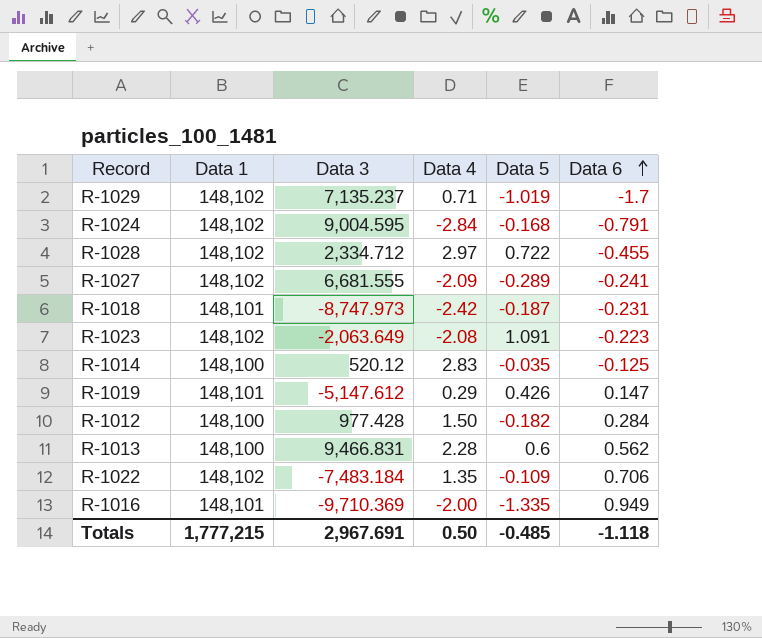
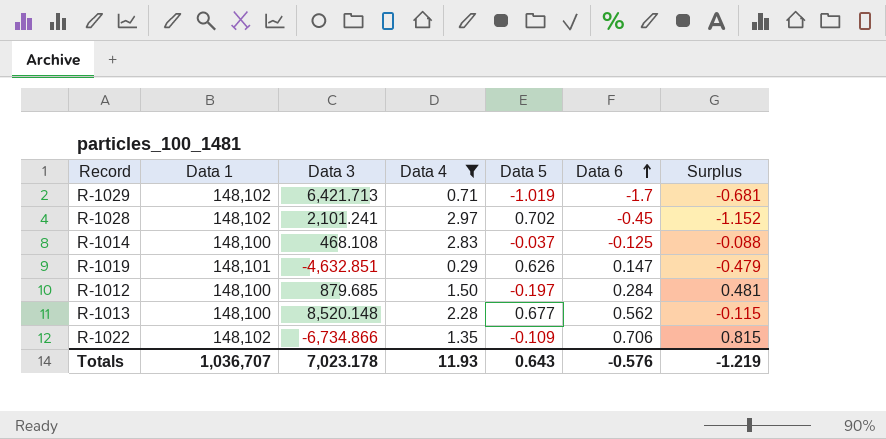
filter: none -> Data 4 >= 0.29
column Surplus | formula: none -> [Data 6] - [Data 5]
R-1029 | Data 3: 7,135.237 -> 6,421.713
R-1028 | Data 3: 2,334.712 -> 2,101.241
R-1028 | Data 5: 0.722 -> 0.702
R-1028 | Data 6: -0.455 -> -0.45
R-1014 | Data 3: 520.12 -> 468.108
R-1014 | Data 5: -0.035 -> -0.037
R-1019 | Data 3: -5,147.612 -> -4,632.851
R-1019 | Data 5: 0.426 -> 0.626
R-1012 | Data 3: 977.428 -> 879.685
R-1012 | Data 5: -0.182 -> -0.197
R-1013 | Data 3: 9,466.831 -> 8,520.148
R-1013 | Data 5: 0.6 -> 0.677
R-1022 | Data 3: -7,483.184 -> -6,734.866
Totals | Data 1: 1,777,215 -> 1,036,707
Totals | Data 3: 2,967.691 -> 7,023.178
Totals | Data 4: 0.50 -> 11.93
Totals | Data 5: -0.485 -> 0.643
Totals | Data 6: -1.118 -> -0.576

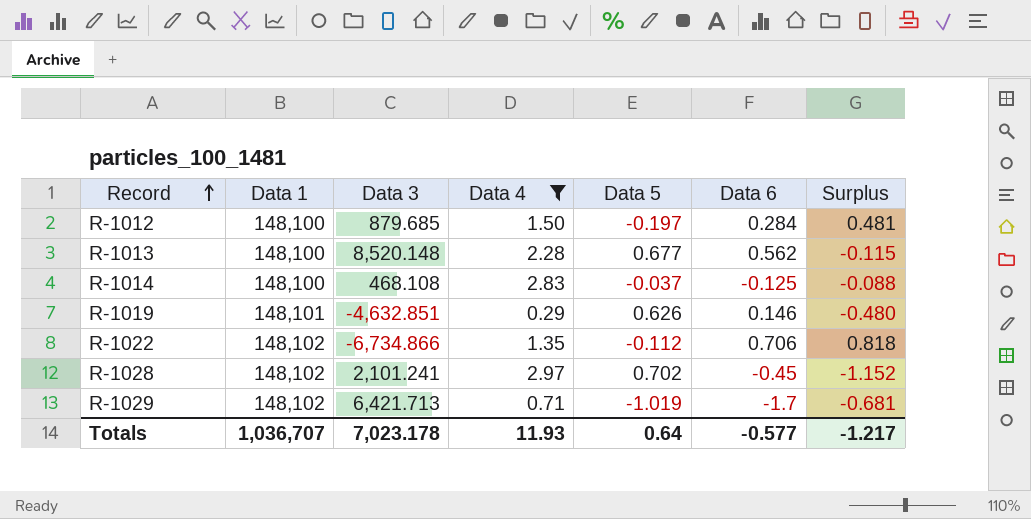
row order: Data 6 ascending -> Record ascending
R-1019 | Data 6: 0.147 -> 0.146
R-1019 | Surplus: -0.479 -> -0.480
R-1022 | Data 5: -0.109 -> -0.112
R-1022 | Surplus: 0.815 -> 0.818
Totals | Data 5: 0.643 -> 0.64
Totals | Data 6: -0.576 -> -0.577
Totals | Surplus: -1.219 -> -1.217

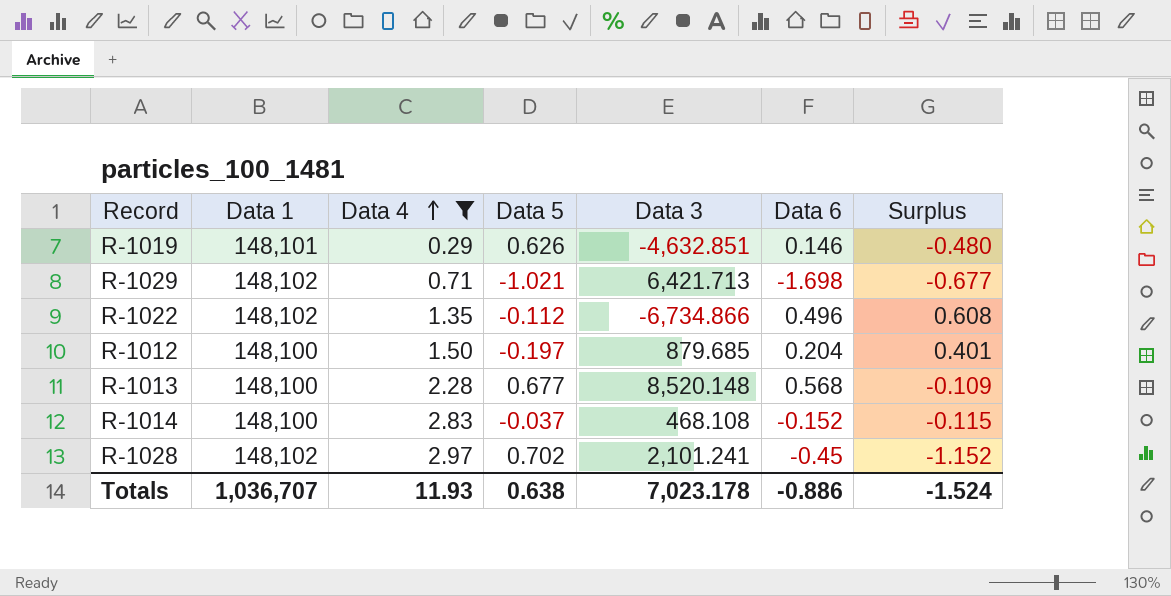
row order: Record ascending -> Data 4 ascending
column Data 3 | position: 3 -> 5
R-1029 | Data 5: -1.019 -> -1.021
R-1029 | Data 6: -1.7 -> -1.698
R-1029 | Surplus: -0.681 -> -0.677
R-1022 | Data 6: 0.706 -> 0.496
R-1022 | Surplus: 0.818 -> 0.608
R-1012 | Data 6: 0.284 -> 0.204
R-1012 | Surplus: 0.481 -> 0.401
R-1013 | Data 6: 0.562 -> 0.568
R-1013 | Surplus: -0.115 -> -0.109
R-1014 | Data 6: -0.125 -> -0.152
R-1014 | Surplus: -0.088 -> -0.115
Totals | Data 5: 0.64 -> 0.638
Totals | Data 6: -0.577 -> -0.886
Totals | Surplus: -1.217 -> -1.524

